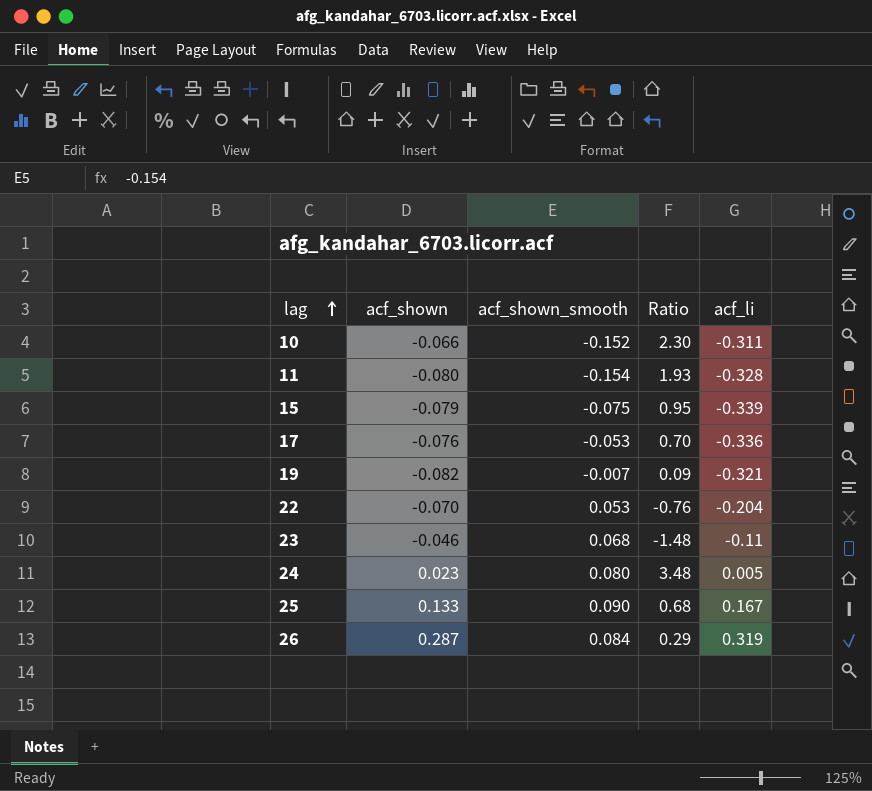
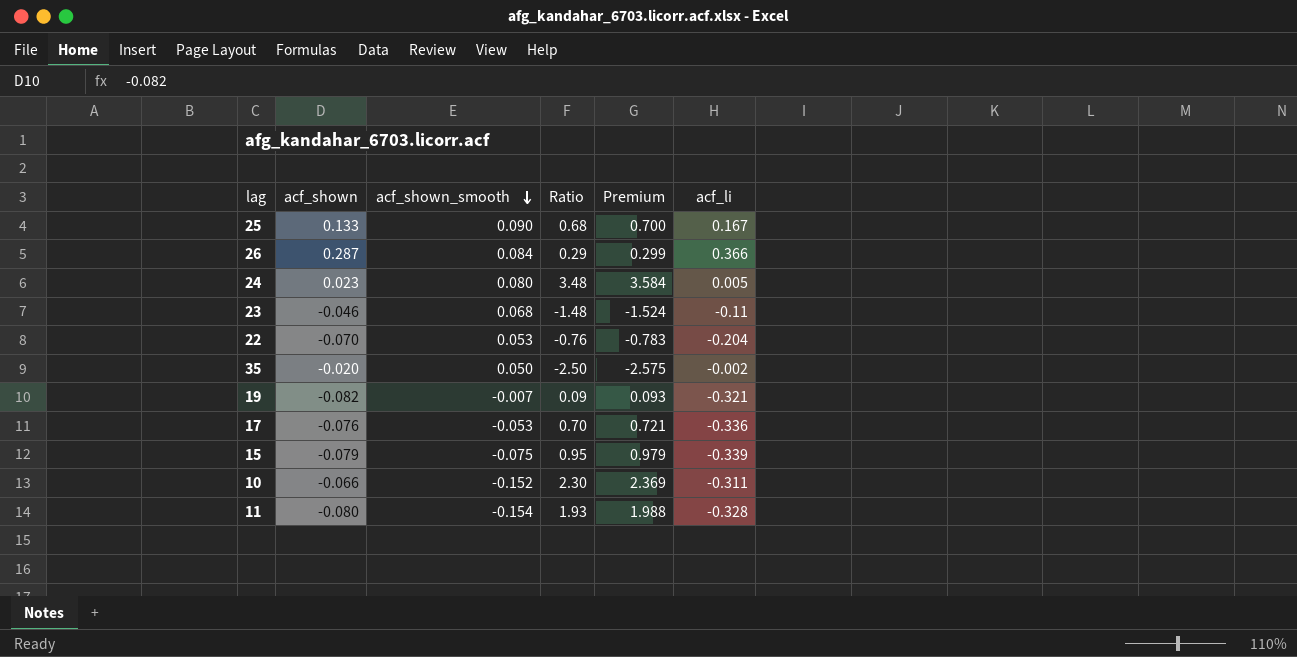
row order: lag ascending -> acf_shown_smooth descending
column Premium | formula: none -> [Ratio] * 1.03
26 | acf_li: 0.319 -> 0.366
row 35: none -> -0.020 | 0.050 | -2.50 | -2.575 | -0.002

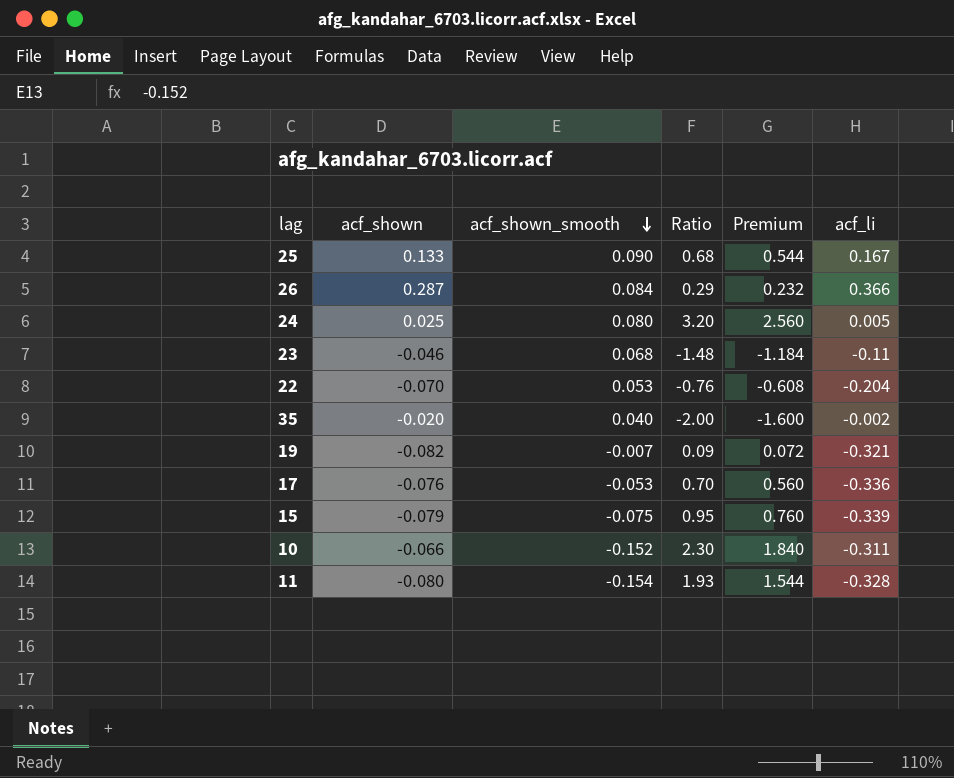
column Premium | formula: [Ratio] * 1.03 -> [Ratio] * 0.8
24 | acf_shown: 0.023 -> 0.025
24 | Ratio: 3.48 -> 3.20
35 | acf_shown_smooth: 0.050 -> 0.040
35 | Ratio: -2.50 -> -2.00

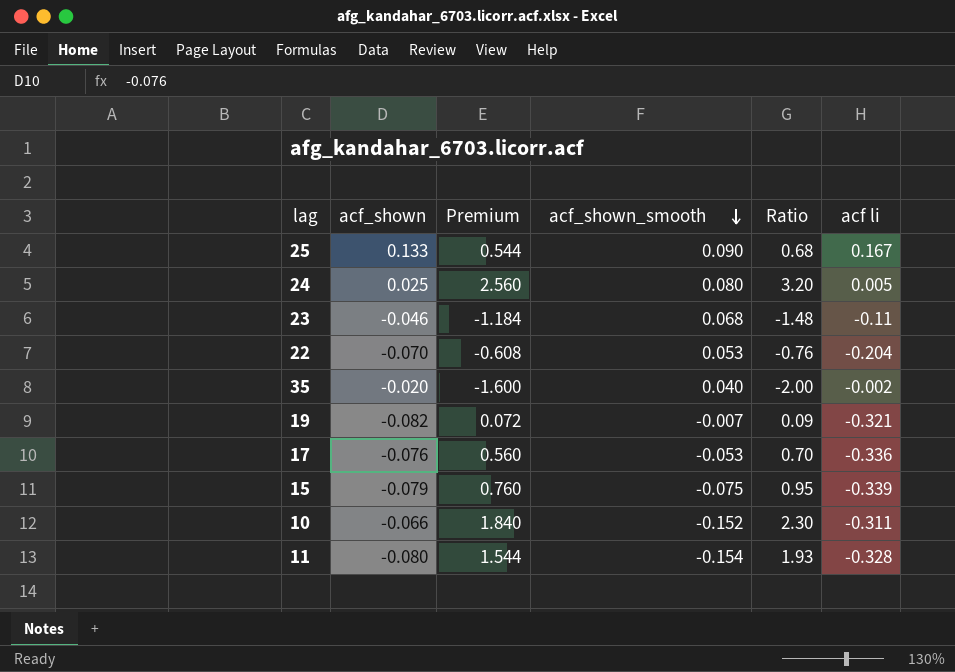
column Premium | position: 5 -> 3
column name: acf_li -> acf li
row 26: 0.287 | 0.084 | 0.29 | 0.232 | 0.366 -> none

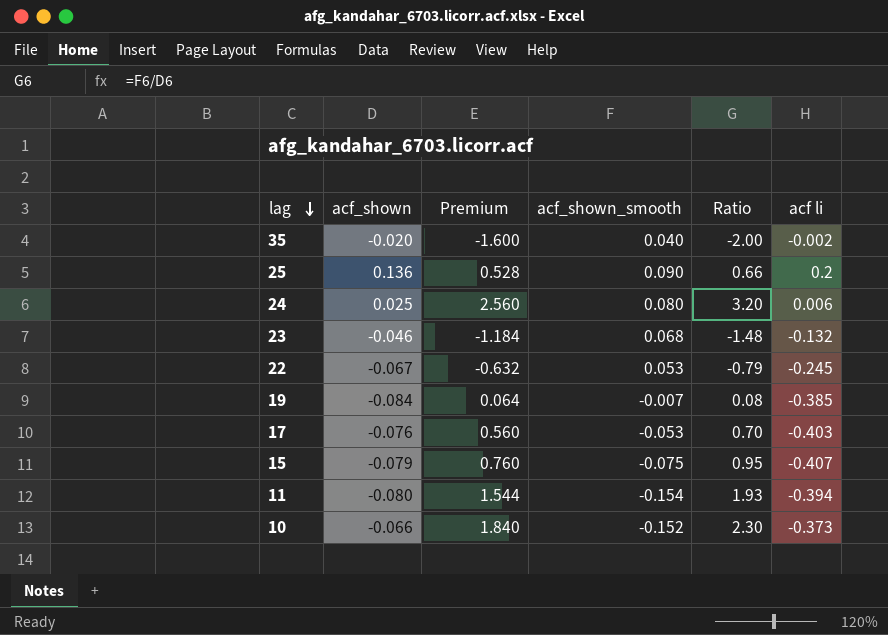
row order: acf_shown_smooth descending -> lag descending
25 | acf_shown: 0.133 -> 0.136
25 | Premium: 0.544 -> 0.528
25 | Ratio: 0.68 -> 0.66
25 | acf li: 0.167 -> 0.2
24 | acf li: 0.005 -> 0.006
23 | acf li: -0.11 -> -0.132
22 | acf_shown: -0.070 -> -0.067
22 | Premium: -0.608 -> -0.632
22 | Ratio: -0.76 -> -0.79
22 | acf li: -0.204 -> -0.245
19 | acf_shown: -0.082 -> -0.084
19 | Premium: 0.072 -> 0.064
19 | Ratio: 0.09 -> 0.08
19 | acf li: -0.321 -> -0.385
17 | acf li: -0.336 -> -0.403
15 | acf li: -0.339 -> -0.407
11 | acf li: -0.328 -> -0.394
10 | acf li: -0.311 -> -0.373

